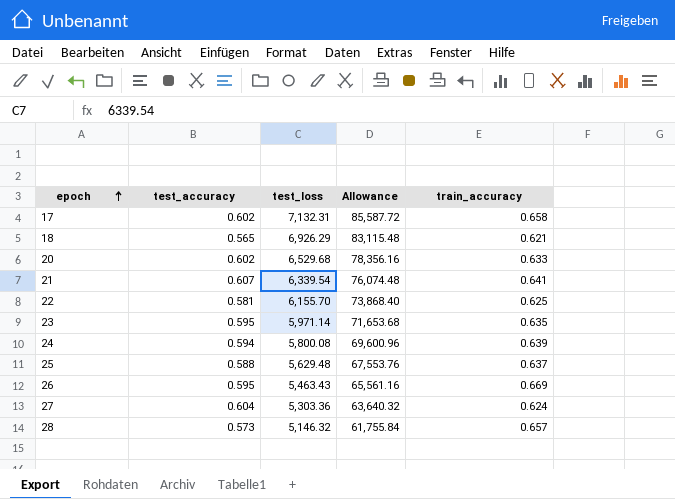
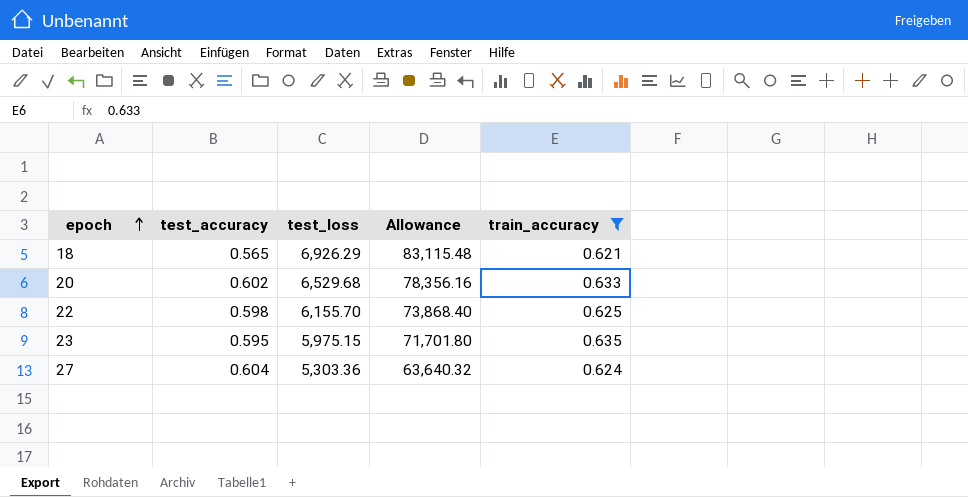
filter: none -> train_accuracy <= 0.635
22 | test_accuracy: 0.581 -> 0.598
23 | test_loss: 5,971.14 -> 5,975.15
23 | Allowance: 71,653.68 -> 71,701.80

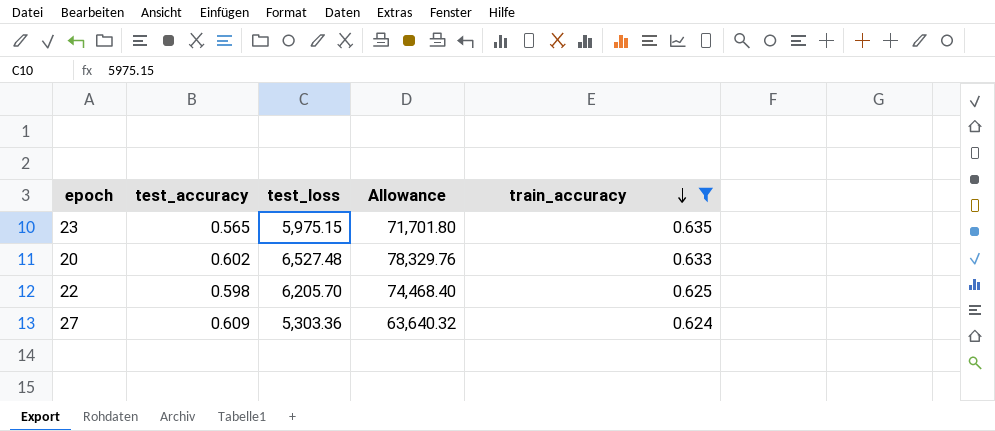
row order: epoch ascending -> train_accuracy descending
row 18: 0.565 | 6,926.29 | 83,115.48 | 0.621 -> none
23 | test_accuracy: 0.595 -> 0.565
20 | test_loss: 6,529.68 -> 6,527.48
20 | Allowance: 78,356.16 -> 78,329.76
22 | test_loss: 6,155.70 -> 6,205.70
22 | Allowance: 73,868.40 -> 74,468.40
27 | test_accuracy: 0.604 -> 0.609

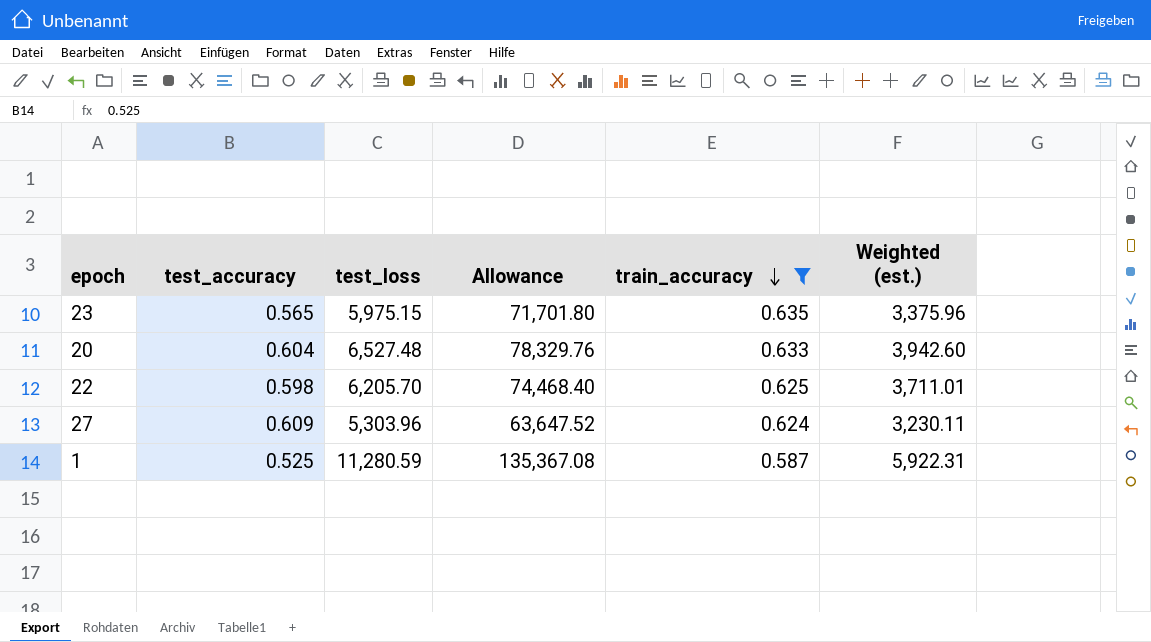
column Weighted (est.) | formula: none -> [test_accuracy] * [test_loss]
20 | test_accuracy: 0.602 -> 0.604
27 | test_loss: 5,303.36 -> 5,303.96
27 | Allowance: 63,640.32 -> 63,647.52
row 1: none -> 0.525 | 11,280.59 | 135,367.08 | 0.587 | 5,922.31

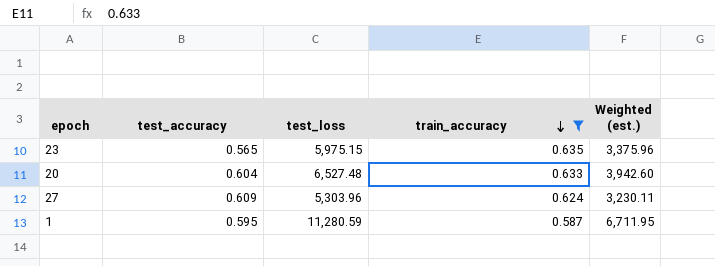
column Allowance | formula: [test_loss] * 12 -> none
row 22: 0.598 | 6,205.70 | 74,468.40 | 0.625 | 3,711.01 -> none
1 | test_accuracy: 0.525 -> 0.595
1 | Weighted (est.): 5,922.31 -> 6,711.95

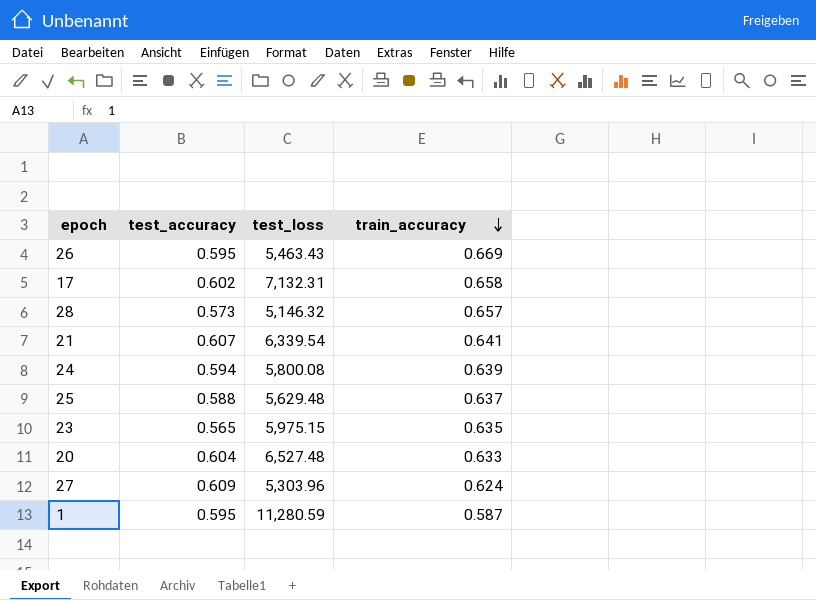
filter: train_accuracy <= 0.635 -> none
column Weighted (est.) | formula: [test_accuracy] * [test_loss] -> none

